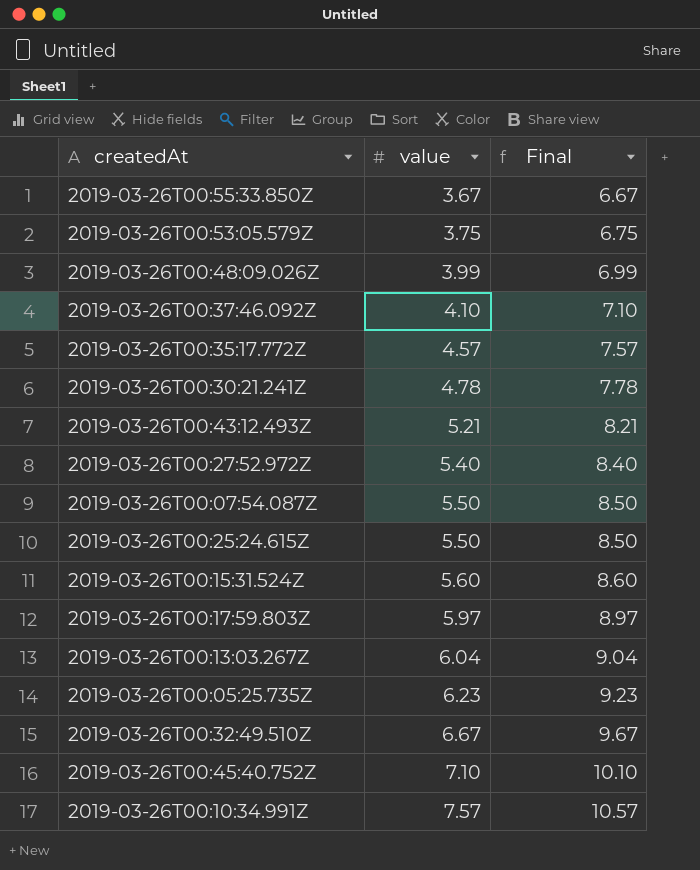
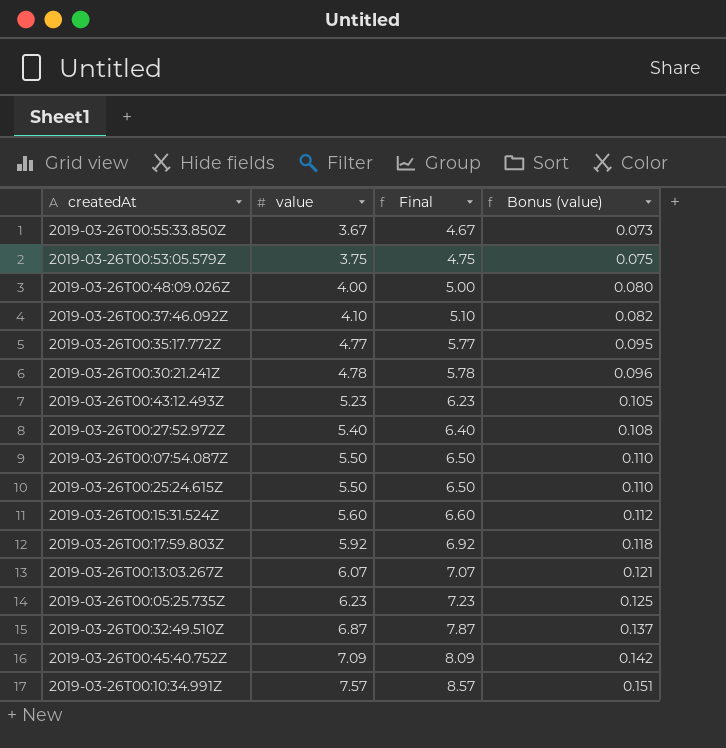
column Final | formula: [value] + 3 -> [value] + 1
column Bonus (value) | formula: none -> [value] * 0.02
2019-03-26T00:48:09.026Z | value: 3.99 -> 4.00
2019-03-26T00:35:17.772Z | value: 4.57 -> 4.77
2019-03-26T00:43:12.493Z | value: 5.21 -> 5.23
2019-03-26T00:17:59.803Z | value: 5.97 -> 5.92
2019-03-26T00:13:03.267Z | value: 6.04 -> 6.07
2019-03-26T00:32:49.510Z | value: 6.67 -> 6.87
2019-03-26T00:45:40.752Z | value: 7.10 -> 7.09

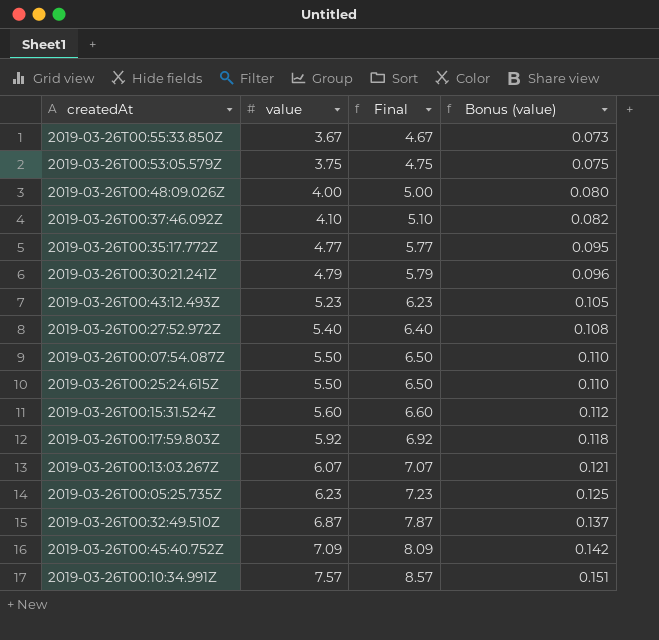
2019-03-26T00:30:21.241Z | value: 4.78 -> 4.79
2019-03-26T00:30:21.241Z | Final: 5.78 -> 5.79

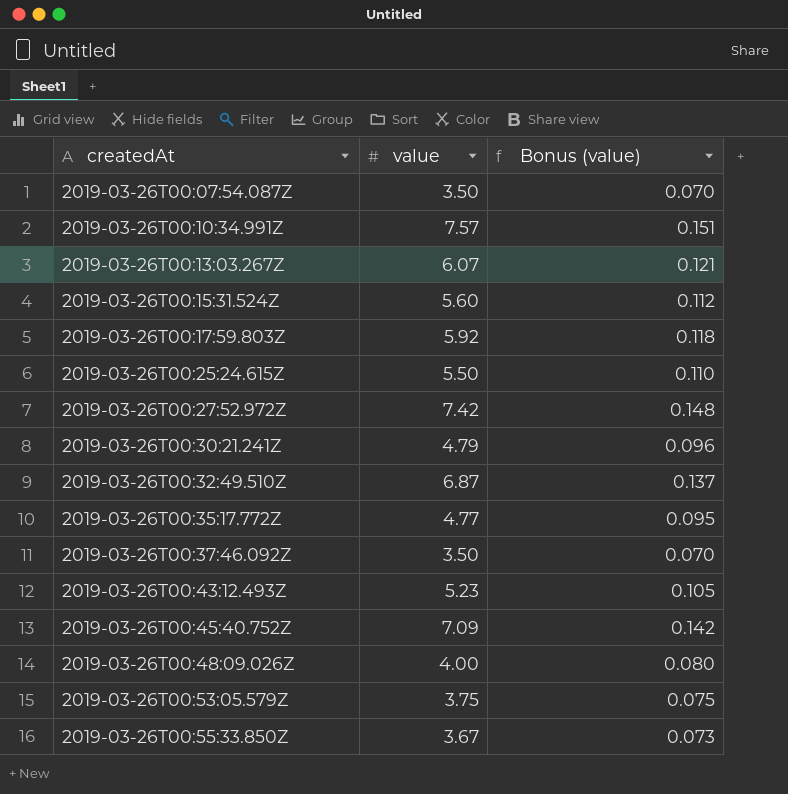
row order: value ascending -> createdAt ascending
column Final | formula: [value] + 1 -> none
row 2019-03-26T00:05:25.735Z: 6.23 | 7.23 | 0.125 -> none
2019-03-26T00:07:54.087Z | value: 5.50 -> 3.50
2019-03-26T00:07:54.087Z | Bonus (value): 0.110 -> 0.070
2019-03-26T00:27:52.972Z | value: 5.40 -> 7.42
2019-03-26T00:27:52.972Z | Bonus (value): 0.108 -> 0.148
2019-03-26T00:37:46.092Z | value: 4.10 -> 3.50
2019-03-26T00:37:46.092Z | Bonus (value): 0.082 -> 0.070

